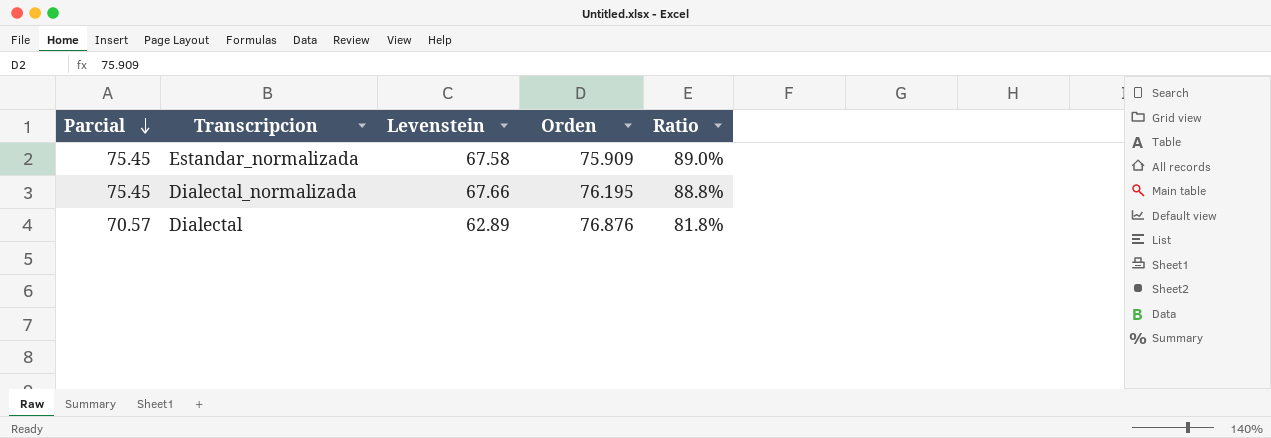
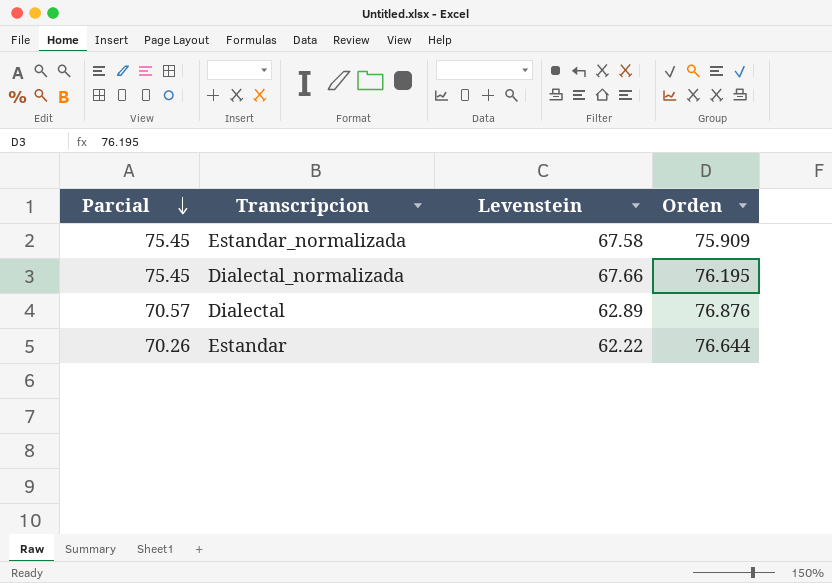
column Ratio | formula: [Levenstein] / [Orden] -> none
row Estandar: none -> 70.26 | 62.22 | 76.644

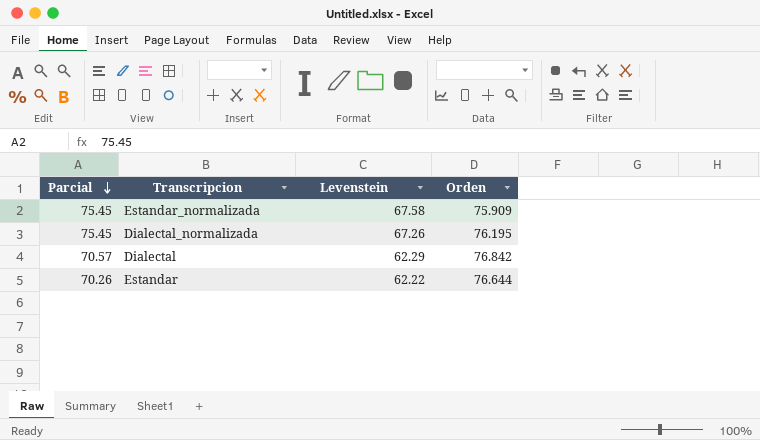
Dialectal_normalizada | Levenstein: 67.66 -> 67.26
Dialectal | Levenstein: 62.89 -> 62.29
Dialectal | Orden: 76.876 -> 76.842

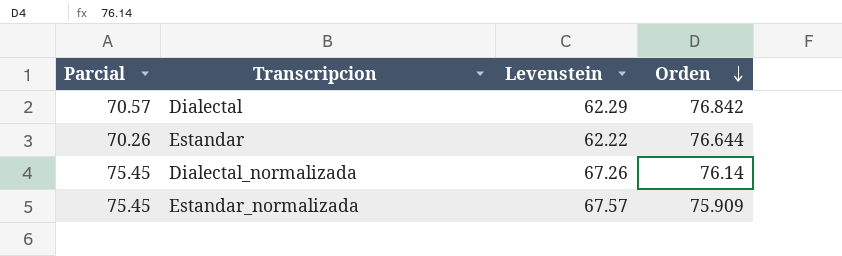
row order: Parcial descending -> Orden descending
Dialectal_normalizada | Orden: 76.195 -> 76.14
Estandar_normalizada | Levenstein: 67.58 -> 67.57

